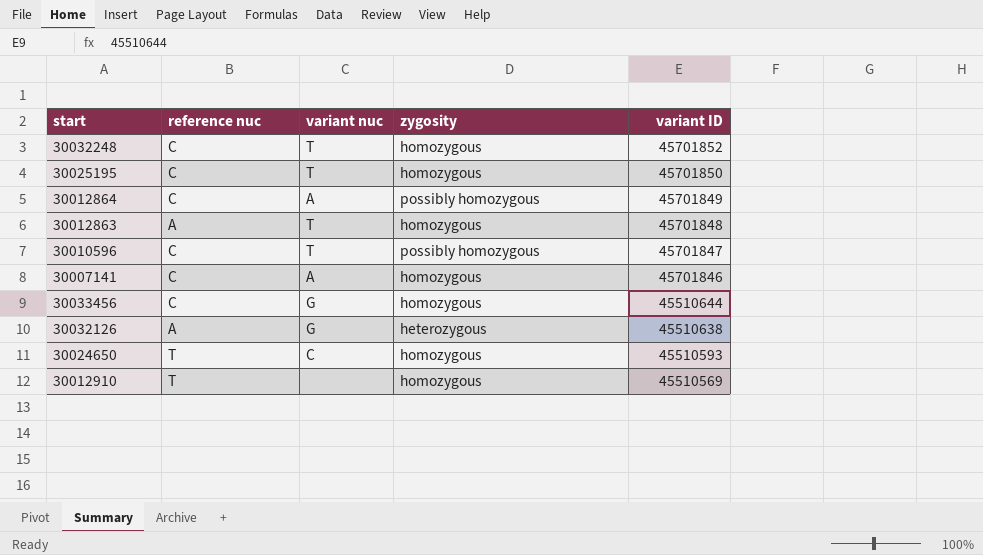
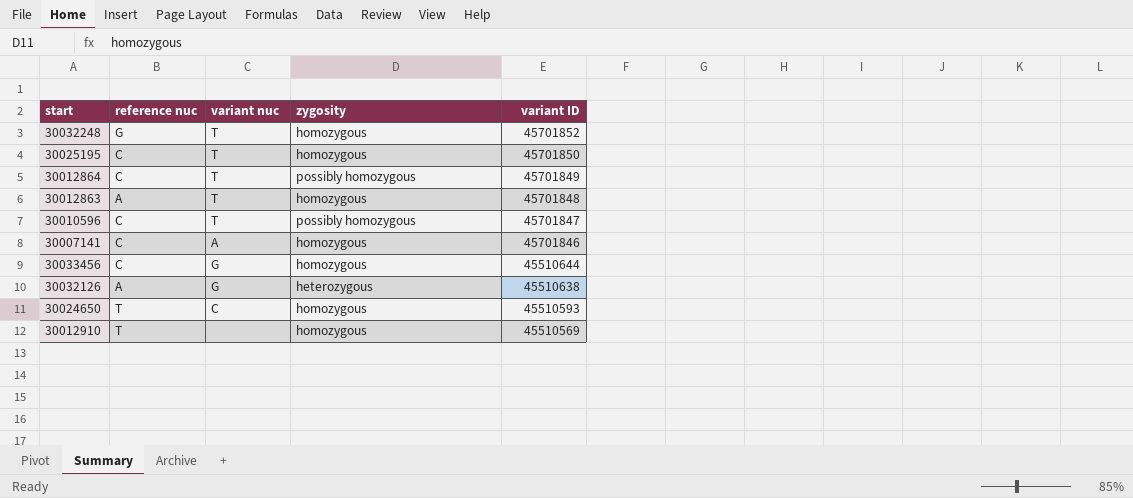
30032248 | reference nuc: C -> G
30012864 | variant nuc: A -> T

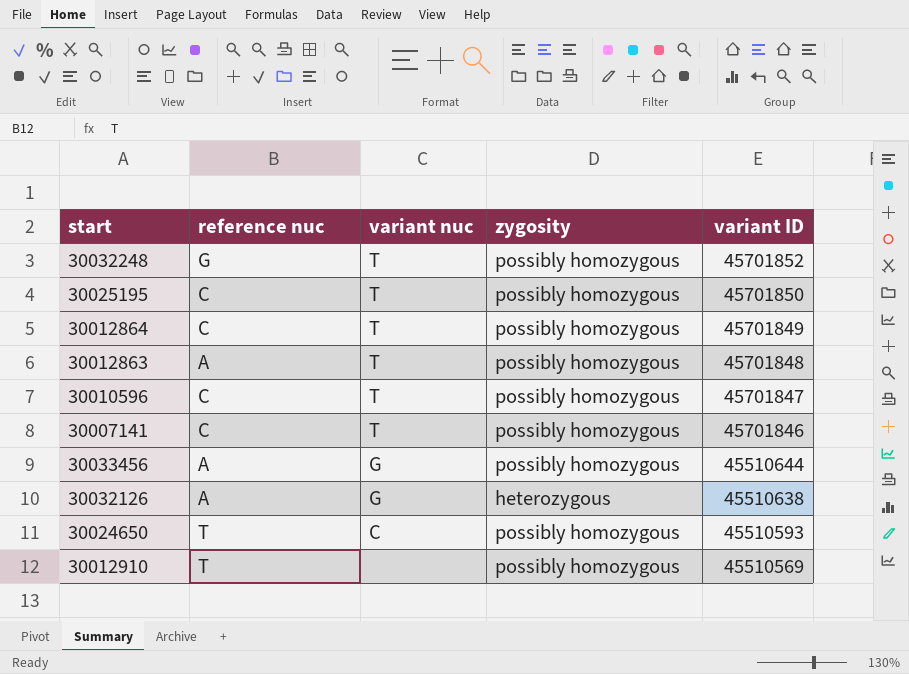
30032248 | zygosity: homozygous -> possibly homozygous
30025195 | zygosity: homozygous -> possibly homozygous
30012863 | zygosity: homozygous -> possibly homozygous
30007141 | variant nuc: A -> T
30007141 | zygosity: homozygous -> possibly homozygous
30033456 | reference nuc: C -> A
30033456 | zygosity: homozygous -> possibly homozygous
30024650 | zygosity: homozygous -> possibly homozygous
30012910 | zygosity: homozygous -> possibly homozygous

